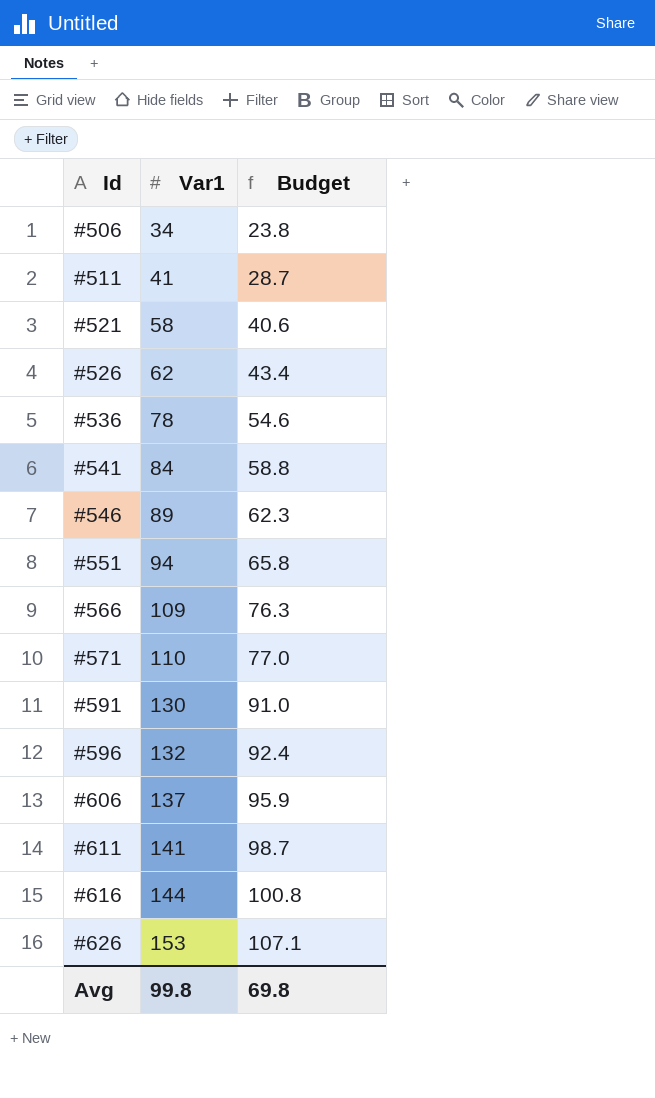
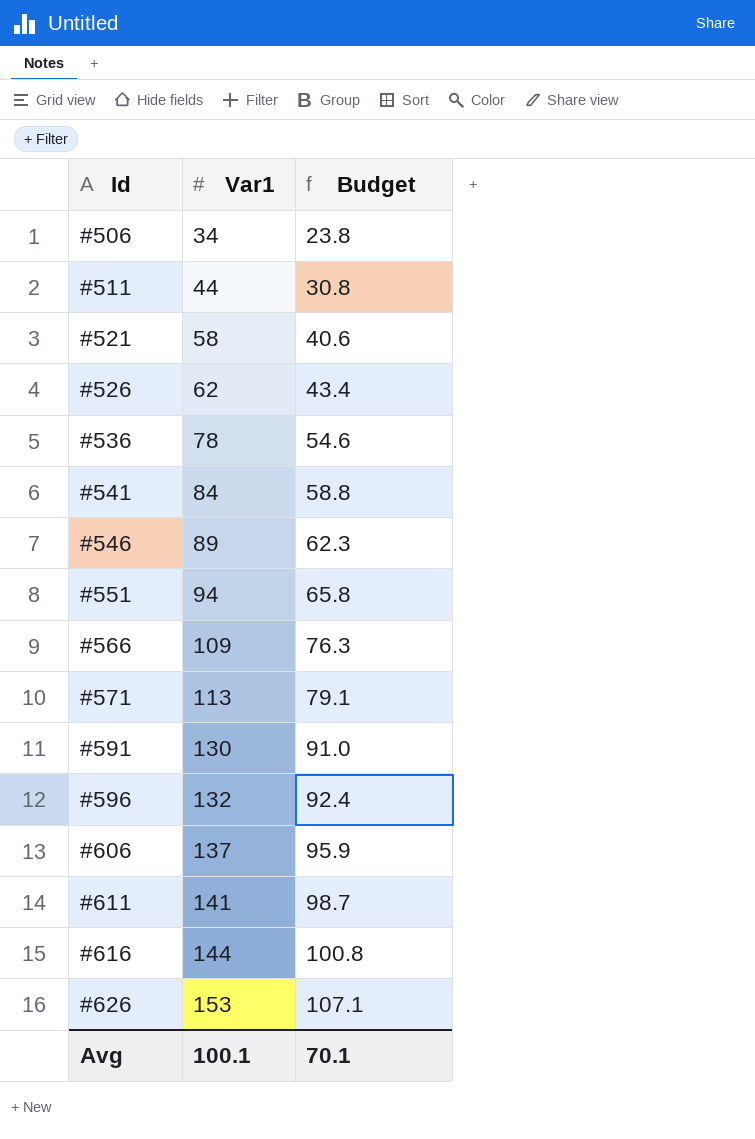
#511 | Var1: 41 -> 44
#511 | Budget: 28.7 -> 30.8
#571 | Var1: 110 -> 113
#571 | Budget: 77.0 -> 79.1
Avg | Var1: 99.8 -> 100.1
Avg | Budget: 69.8 -> 70.1

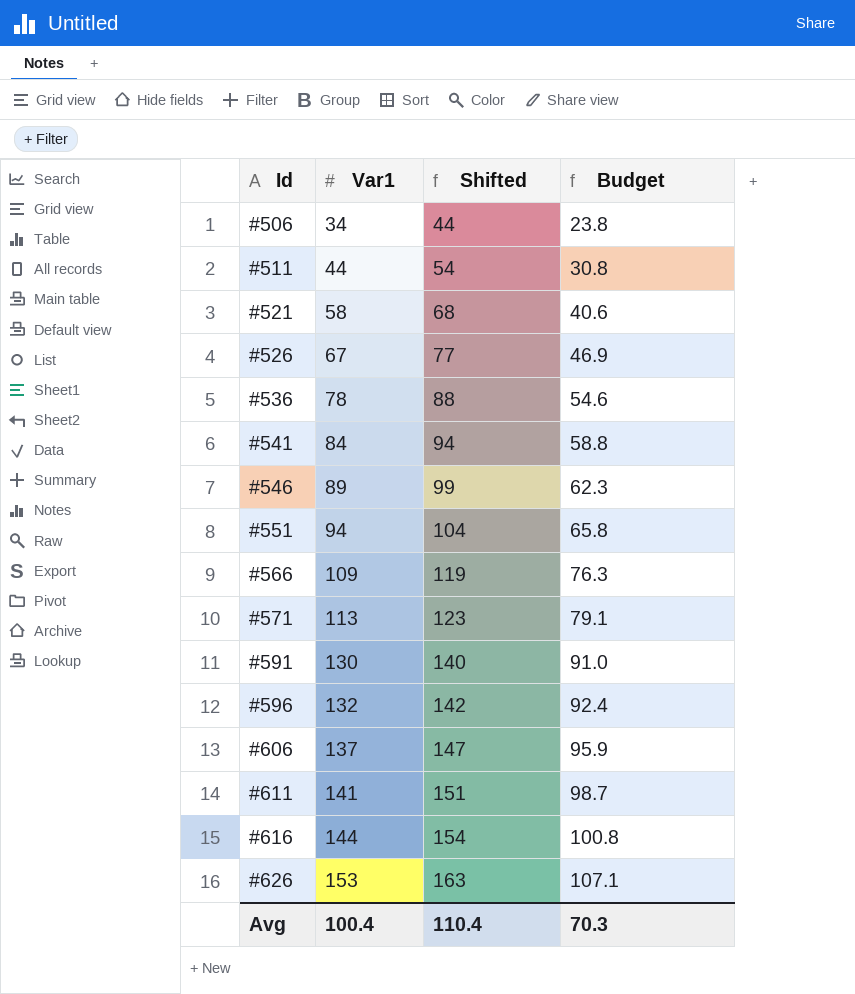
column Shifted | formula: none -> [Var1] + 10
#526 | Var1: 62 -> 67
#526 | Budget: 43.4 -> 46.9
Avg | Var1: 100.1 -> 100.4
Avg | Budget: 70.1 -> 70.3

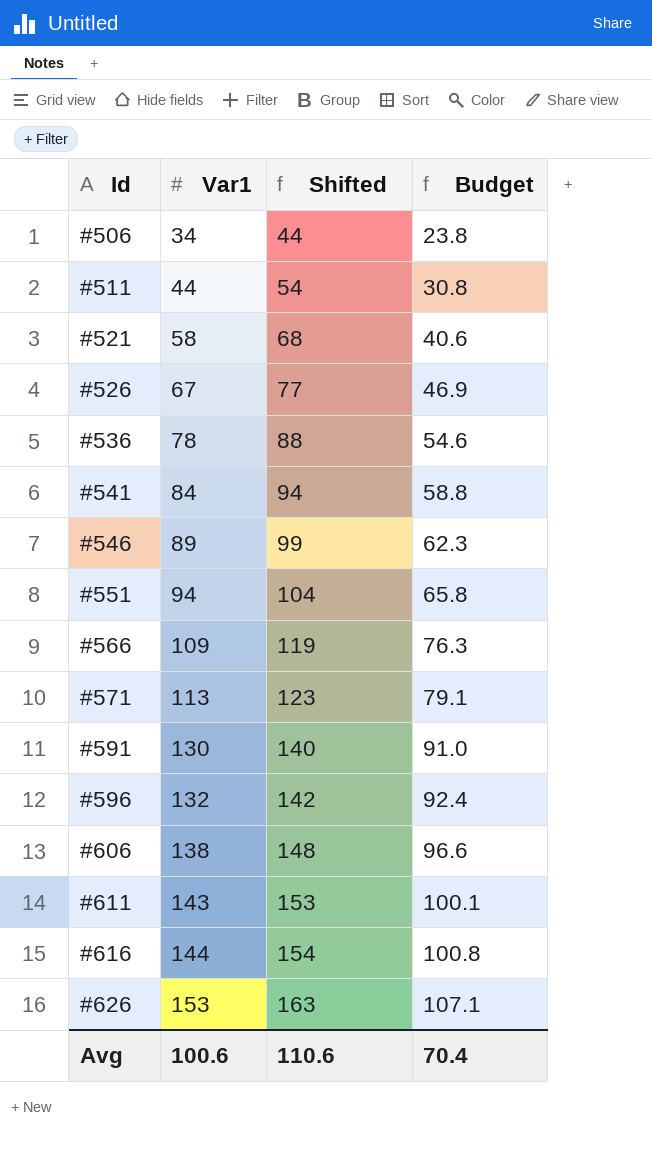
#606 | Var1: 137 -> 138
#606 | Shifted: 147 -> 148
#606 | Budget: 95.9 -> 96.6
#611 | Var1: 141 -> 143
#611 | Shifted: 151 -> 153
#611 | Budget: 98.7 -> 100.1
Avg | Var1: 100.4 -> 100.6
Avg | Shifted: 110.4 -> 110.6
Avg | Budget: 70.3 -> 70.4

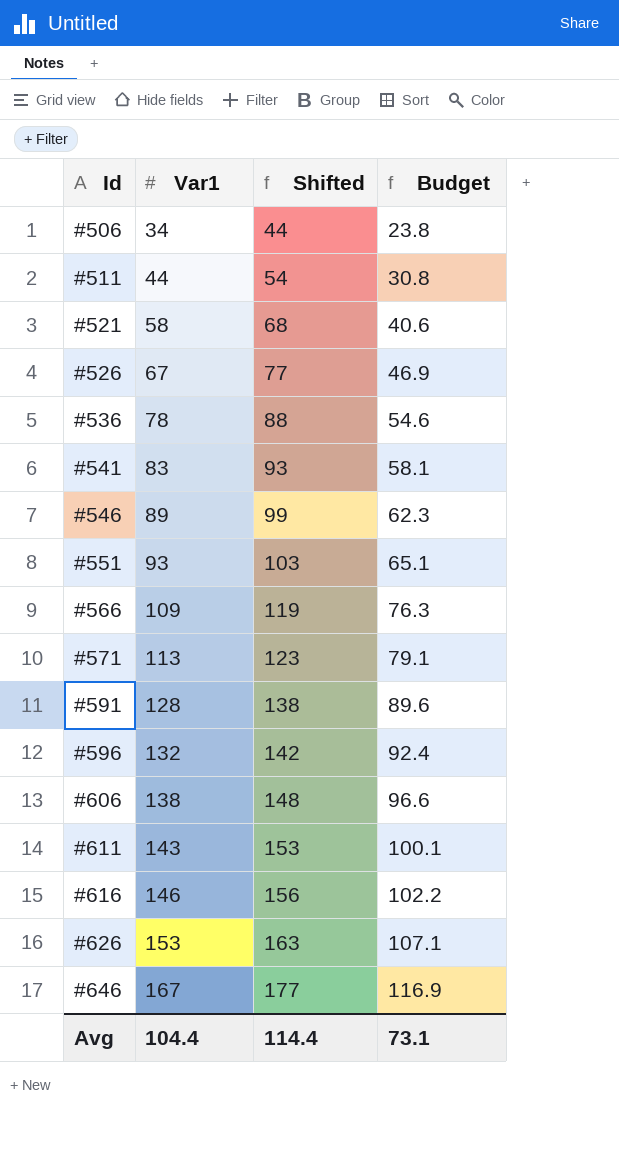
#541 | Var1: 84 -> 83
#541 | Shifted: 94 -> 93
#541 | Budget: 58.8 -> 58.1
#551 | Var1: 94 -> 93
#551 | Shifted: 104 -> 103
#551 | Budget: 65.8 -> 65.1
#591 | Var1: 130 -> 128
#591 | Shifted: 140 -> 138
#591 | Budget: 91.0 -> 89.6
#616 | Var1: 144 -> 146
#616 | Shifted: 154 -> 156
#616 | Budget: 100.8 -> 102.2
row #646: none -> 167 | 177 | 116.9
Avg | Var1: 100.6 -> 104.4
Avg | Shifted: 110.6 -> 114.4
Avg | Budget: 70.4 -> 73.1

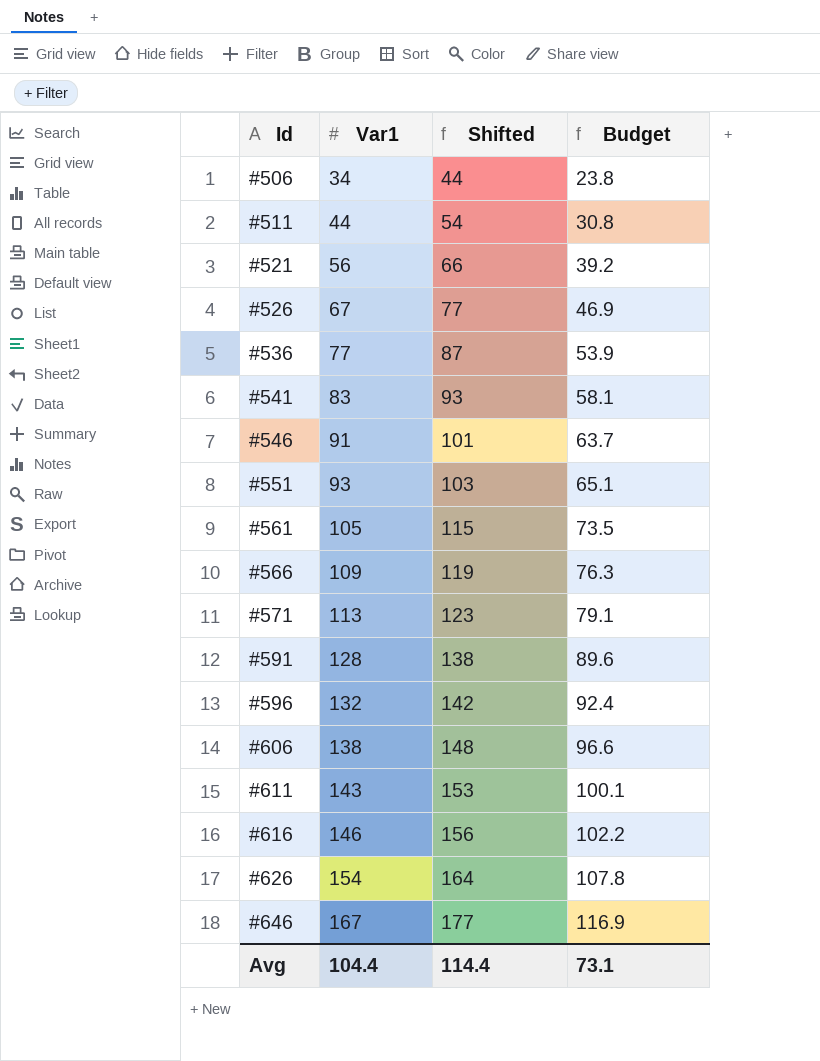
#521 | Var1: 58 -> 56
#521 | Shifted: 68 -> 66
#521 | Budget: 40.6 -> 39.2
#536 | Var1: 78 -> 77
#536 | Shifted: 88 -> 87
#536 | Budget: 54.6 -> 53.9
#546 | Var1: 89 -> 91
#546 | Shifted: 99 -> 101
#546 | Budget: 62.3 -> 63.7
row #561: none -> 105 | 115 | 73.5
#626 | Var1: 153 -> 154
#626 | Shifted: 163 -> 164
#626 | Budget: 107.1 -> 107.8

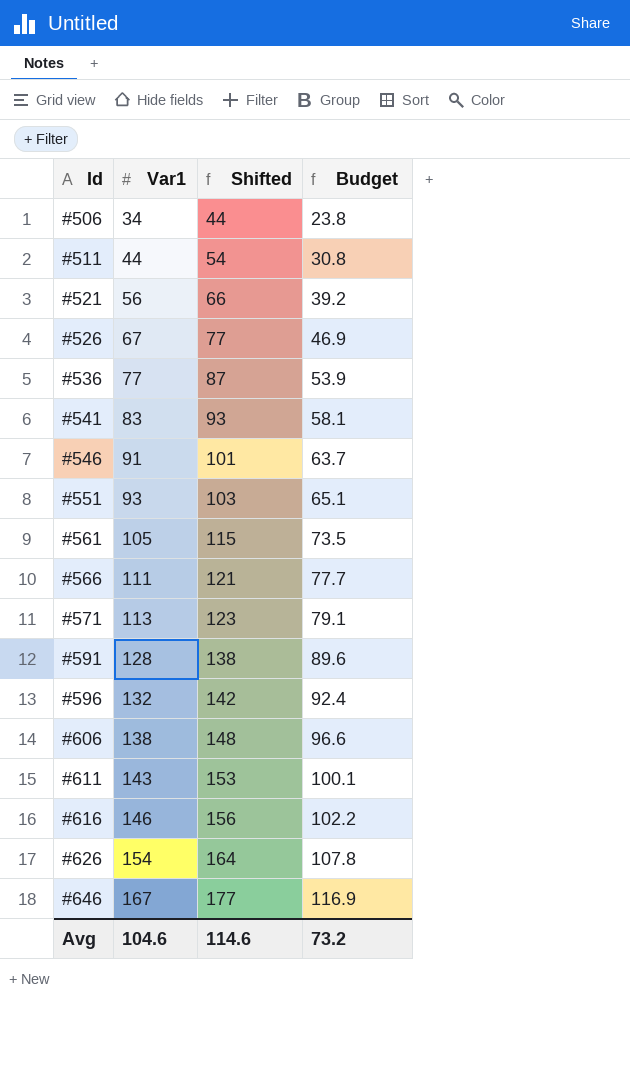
#566 | Var1: 109 -> 111
#566 | Shifted: 119 -> 121
#566 | Budget: 76.3 -> 77.7
Avg | Var1: 104.4 -> 104.6
Avg | Shifted: 114.4 -> 114.6
Avg | Budget: 73.1 -> 73.2

